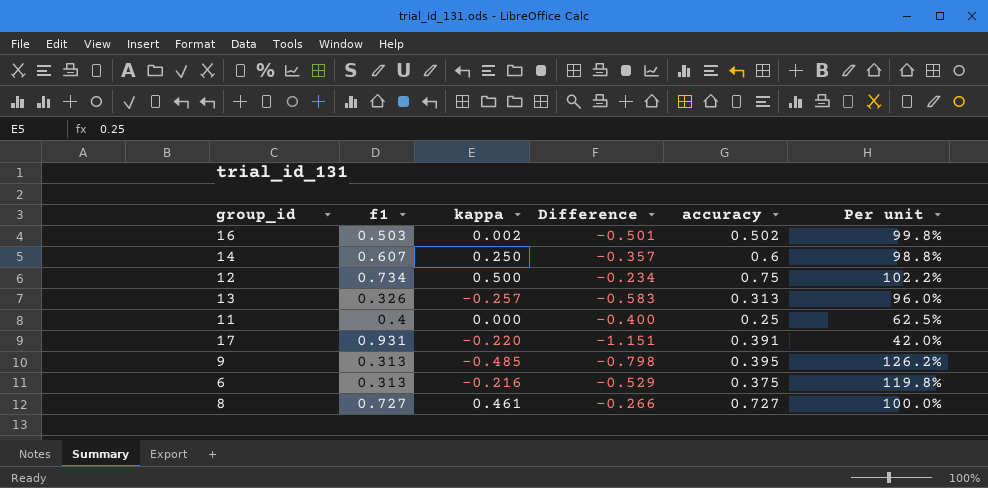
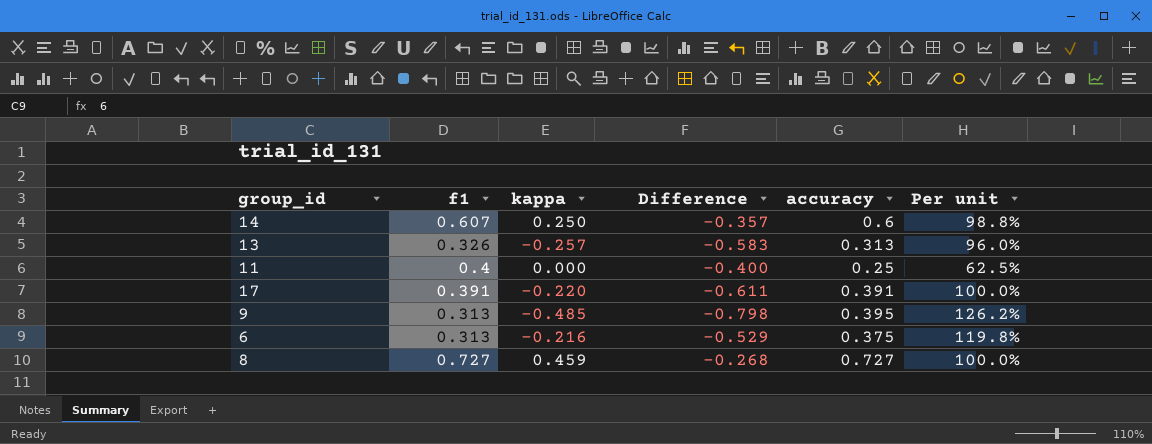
row 16: 0.503 | 0.002 | -0.501 | 0.502 | 99.8% -> none
row 12: 0.734 | 0.500 | -0.234 | 0.75 | 102.2% -> none
17 | f1: 0.931 -> 0.391
17 | Difference: -1.151 -> -0.611
17 | Per unit: 42.0% -> 100.0%
8 | kappa: 0.461 -> 0.459
8 | Difference: -0.266 -> -0.268

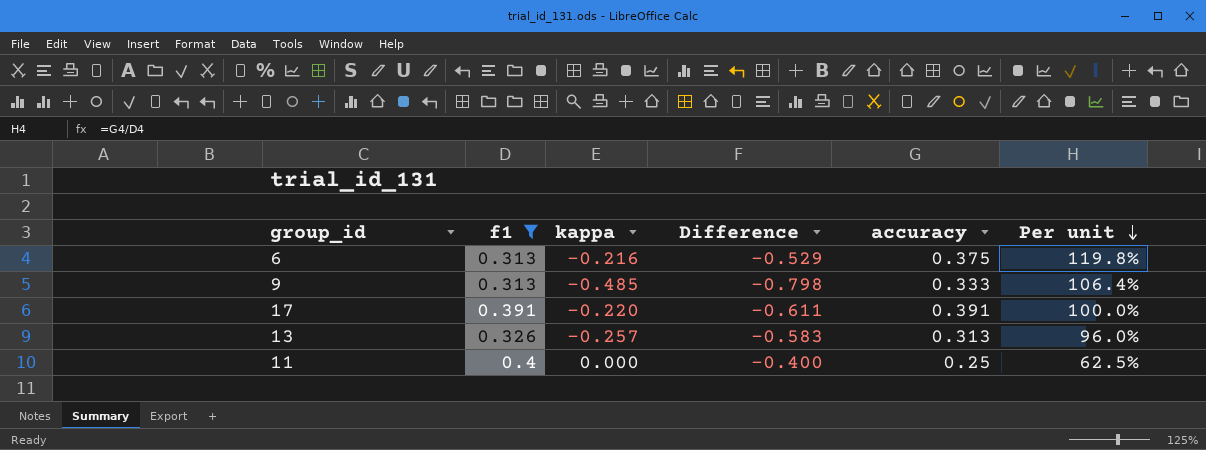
filter: none -> f1 <= 0.4
row order: none -> Per unit descending
9 | accuracy: 0.395 -> 0.333
9 | Per unit: 126.2% -> 106.4%

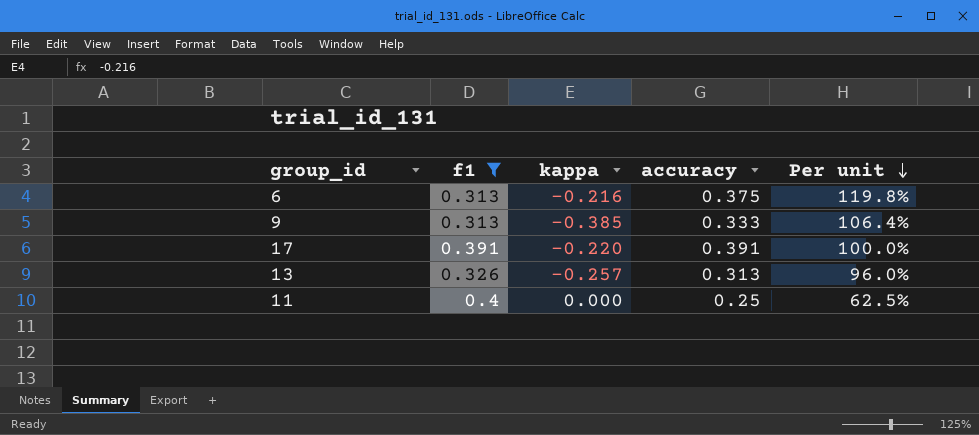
column Difference | formula: [kappa] - [f1] -> none
9 | kappa: -0.485 -> -0.385

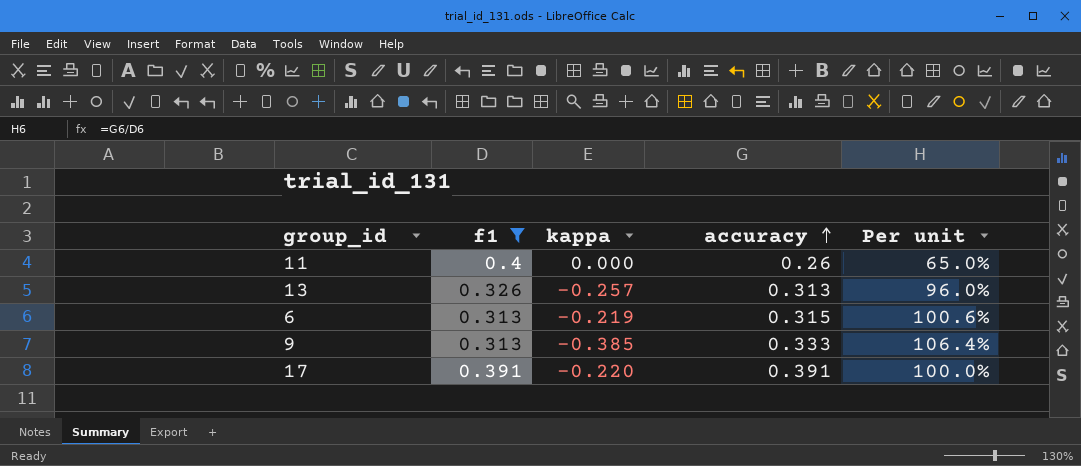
row order: Per unit descending -> accuracy ascending
11 | accuracy: 0.25 -> 0.26
11 | Per unit: 62.5% -> 65.0%
6 | kappa: -0.216 -> -0.219
6 | accuracy: 0.375 -> 0.315
6 | Per unit: 119.8% -> 100.6%

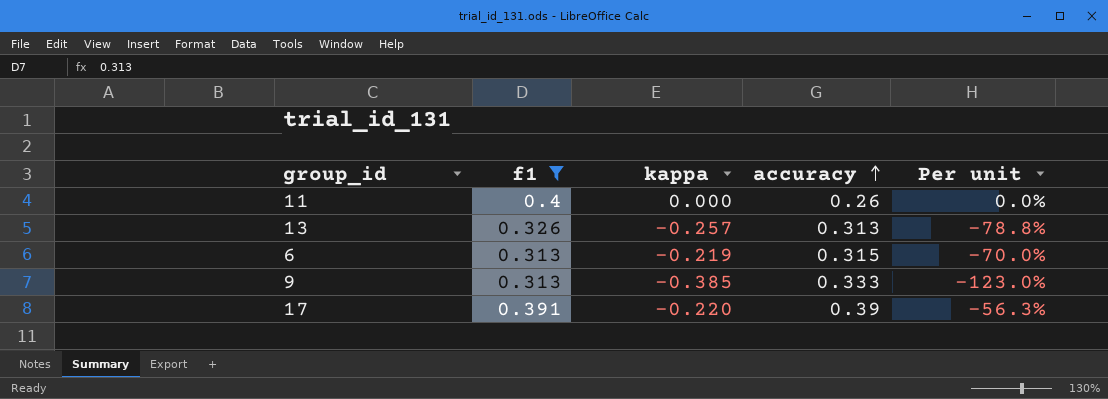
column Per unit | formula: [accuracy] / [f1] -> [kappa] / [f1]
17 | accuracy: 0.391 -> 0.39

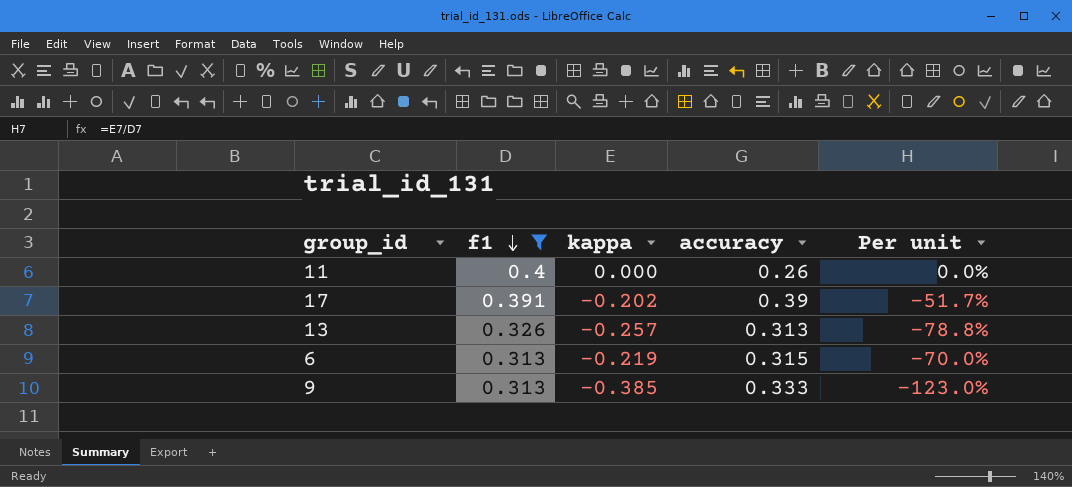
row order: accuracy ascending -> f1 descending
17 | kappa: -0.220 -> -0.202
17 | Per unit: -56.3% -> -51.7%

